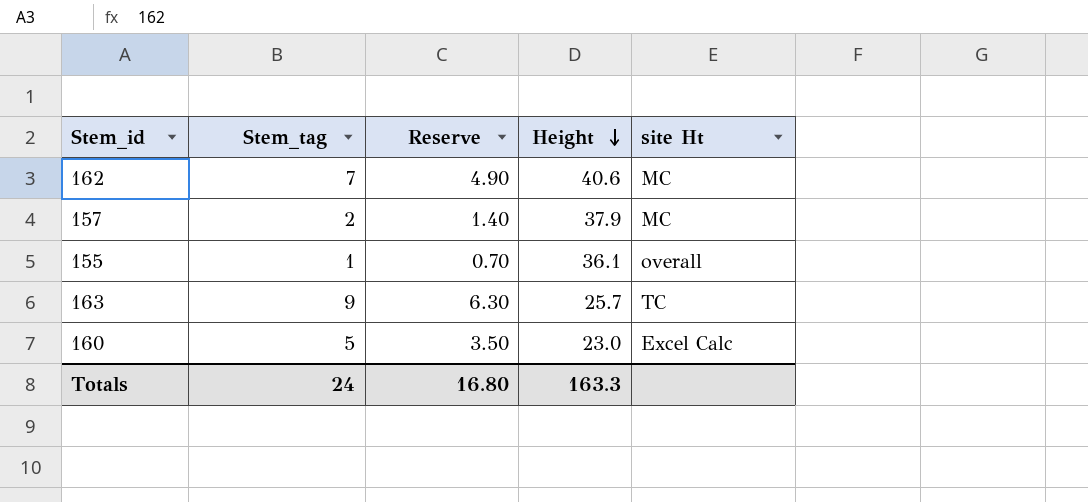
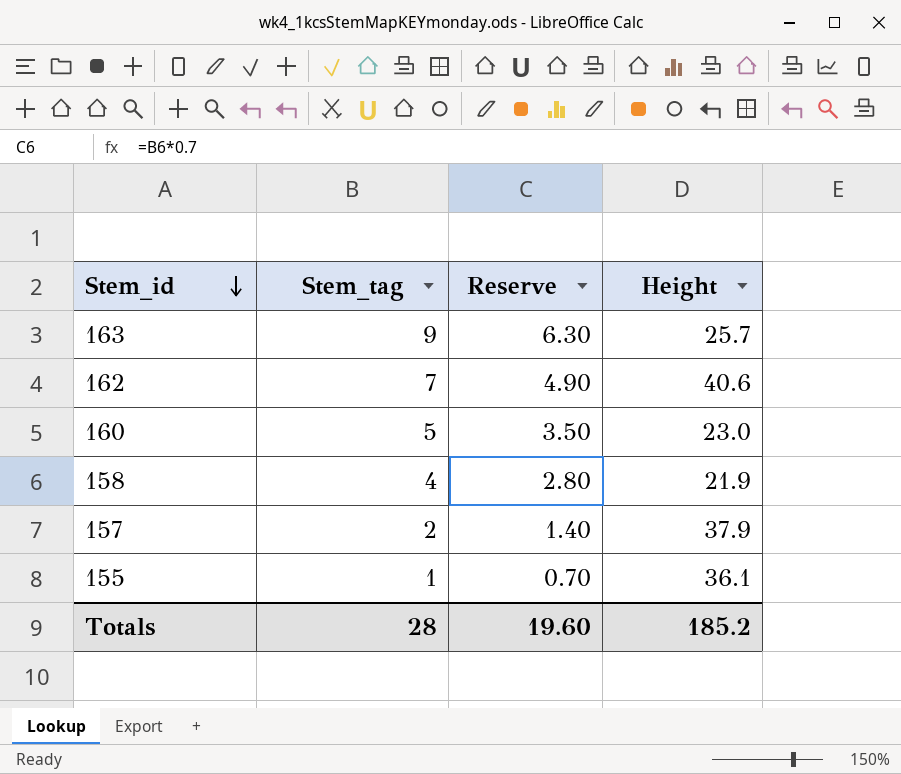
row order: Height descending -> Stem_id descending
column site Ht | position: 5 -> none
row 158: none -> 4 | 2.80 | 21.9
Totals | Stem_tag: 24 -> 28
Totals | Reserve: 16.80 -> 19.60
Totals | Height: 163.3 -> 185.2

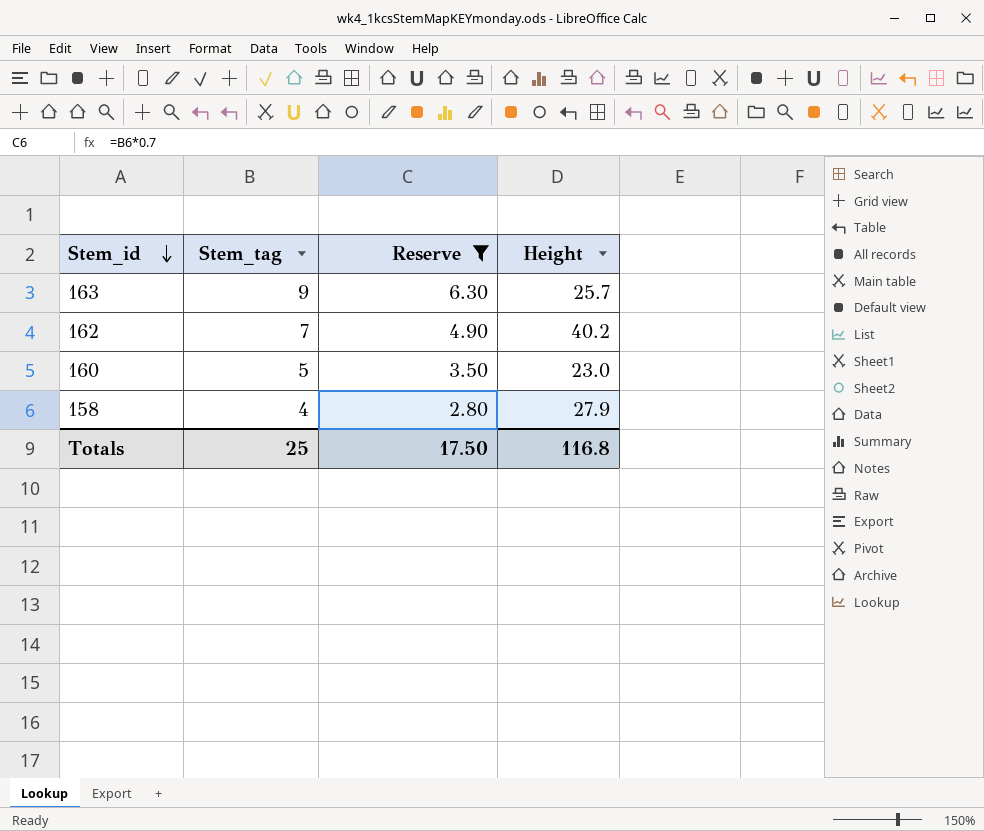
filter: none -> Reserve >= 2.80
162 | Height: 40.6 -> 40.2
158 | Height: 21.9 -> 27.9
Totals | Stem_tag: 28 -> 25
Totals | Reserve: 19.60 -> 17.50
Totals | Height: 185.2 -> 116.8

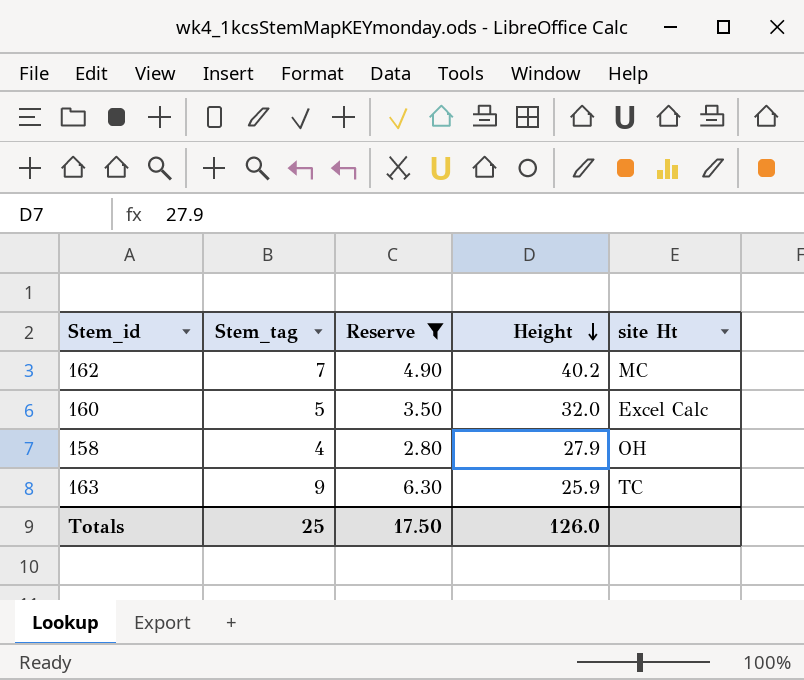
row order: Stem_id descending -> Height descending
column site Ht | position: none -> 5
160 | Height: 23.0 -> 32.0
163 | Height: 25.7 -> 25.9
Totals | Height: 116.8 -> 126.0

